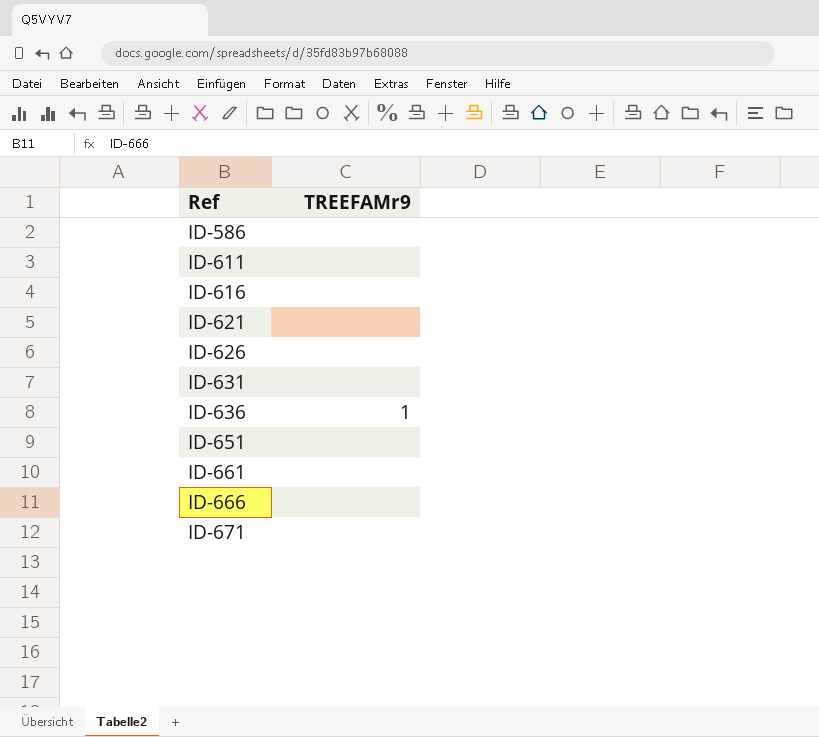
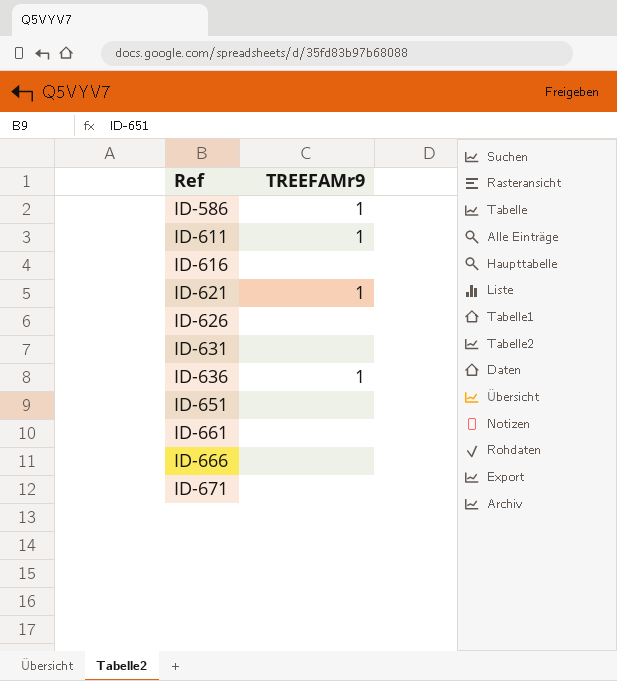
ID-586 | TREEFAMr9: none -> 1
ID-611 | TREEFAMr9: none -> 1
ID-621 | TREEFAMr9: none -> 1

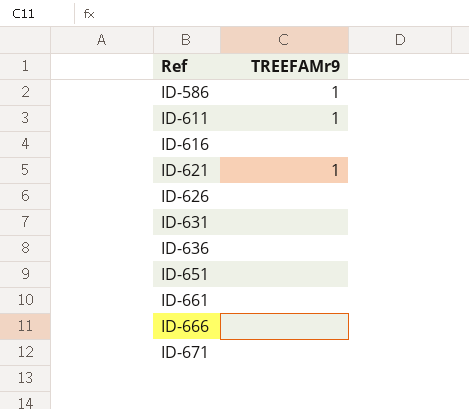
ID-636 | TREEFAMr9: 1 -> none

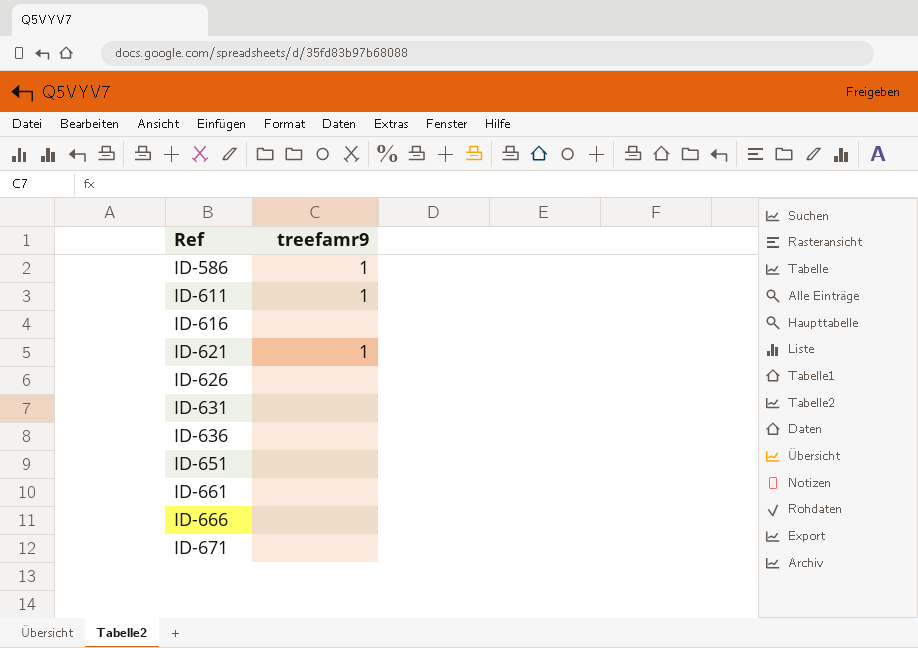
column name: TREEFAMr9 -> treefamr9

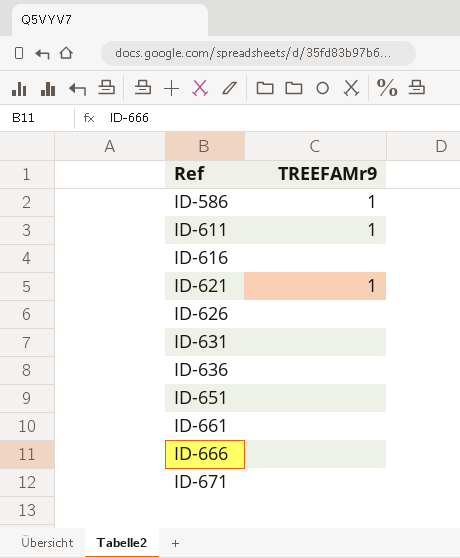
column name: treefamr9 -> TREEFAMr9

